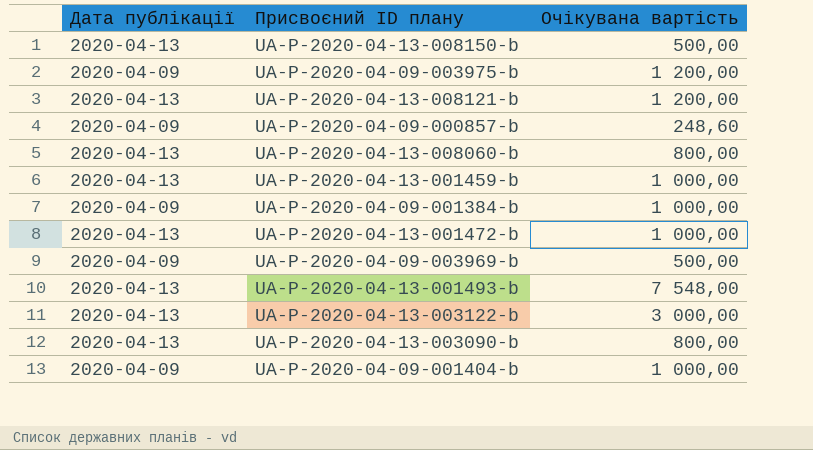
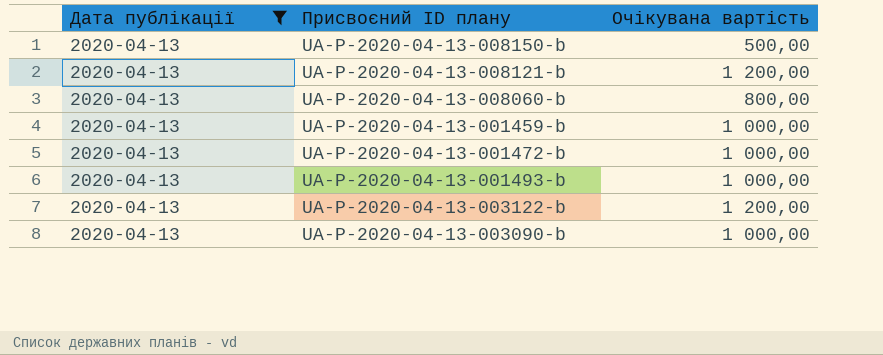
filter: none -> Дата публікації = 2020-04-13
UA-P-2020-04-13-001493-b | Очікувана вартість: 7 548,00 -> 1 000,00
UA-P-2020-04-13-003122-b | Очікувана вартість: 3 000,00 -> 1 200,00
UA-P-2020-04-13-003090-b | Очікувана вартість: 800,00 -> 1 000,00

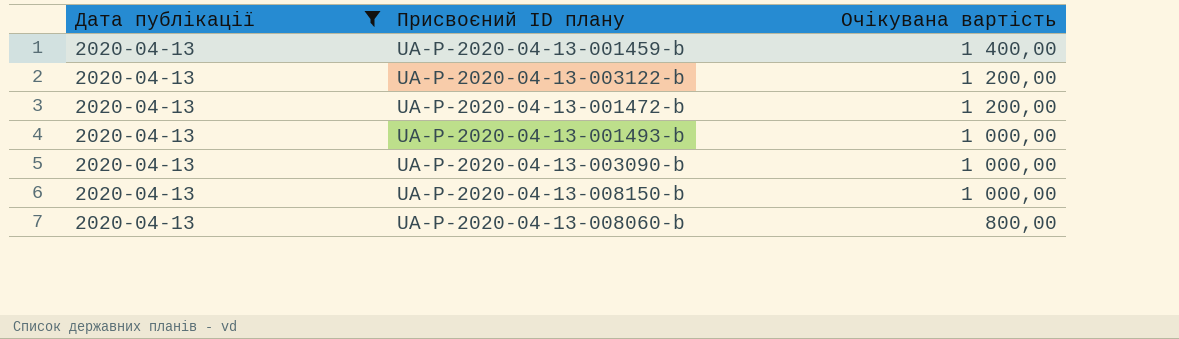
row order: none -> Очікувана вартість descending
row UA-P-2020-04-13-008121-b: 2020-04-13 | 1 200,00 -> none
UA-P-2020-04-13-001459-b | Очікувана вартість: 1 000,00 -> 1 400,00
UA-P-2020-04-13-001472-b | Очікувана вартість: 1 000,00 -> 1 200,00
UA-P-2020-04-13-008150-b | Очікувана вартість: 500,00 -> 1 000,00

